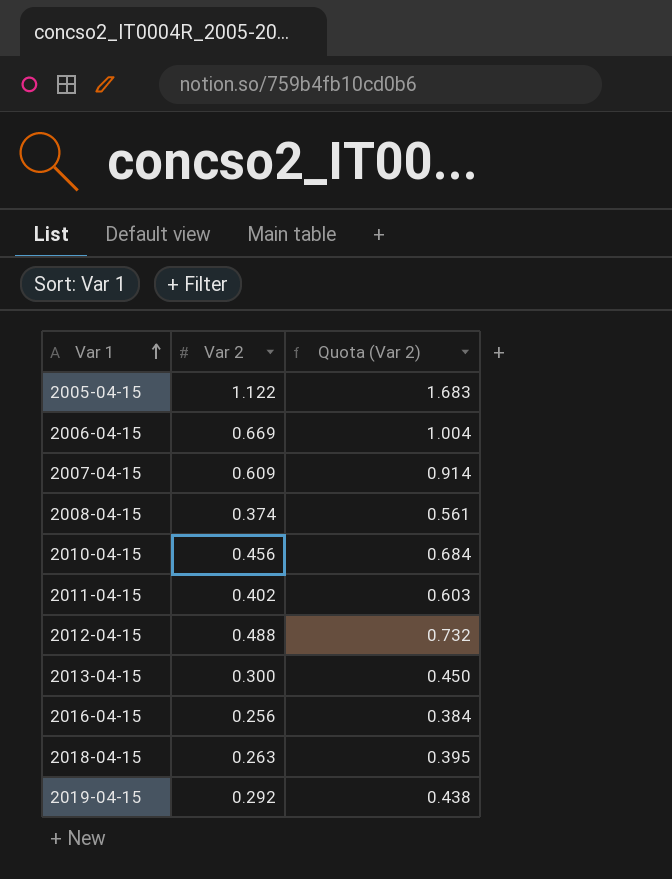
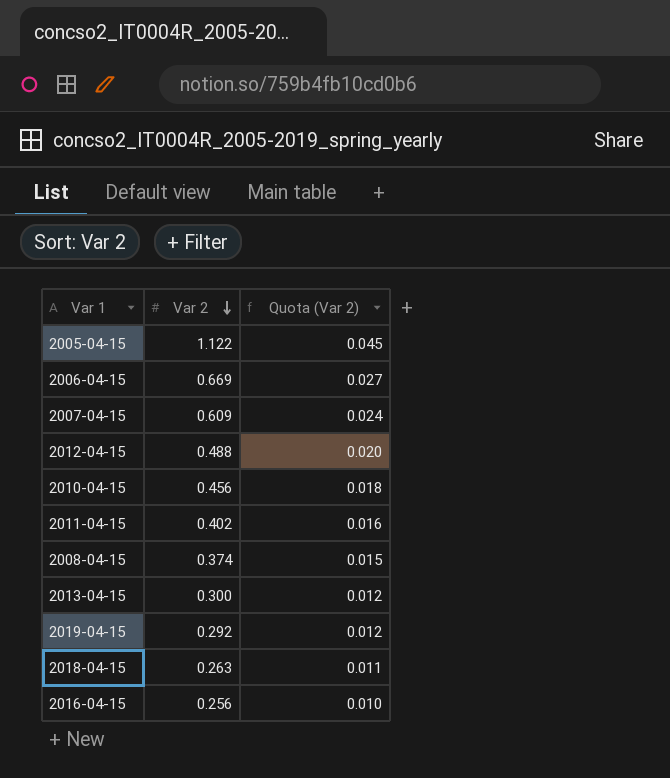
row order: Var 1 ascending -> Var 2 descending
column Quota (Var 2) | formula: [Var 2] * 1.5 -> [Var 2] * 0.04

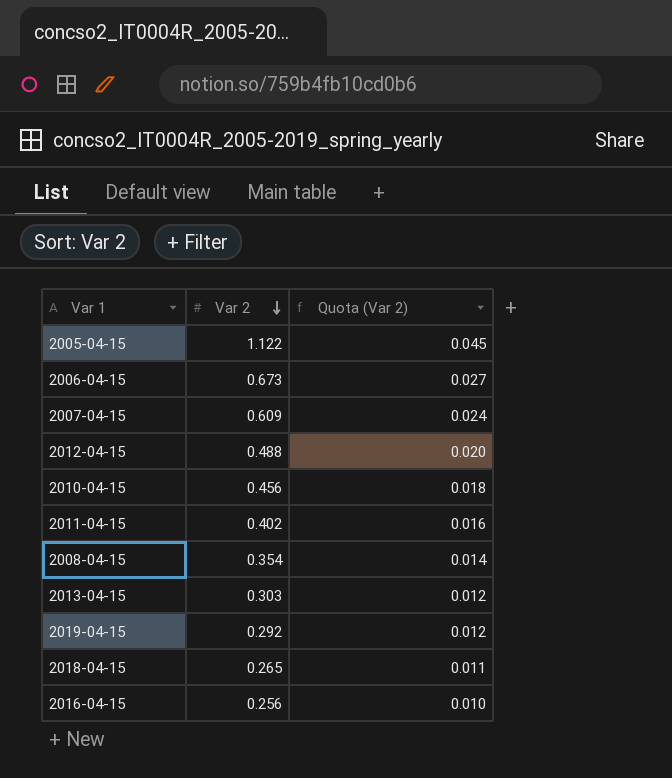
2006-04-15 | Var 2: 0.669 -> 0.673
2008-04-15 | Var 2: 0.374 -> 0.354
2008-04-15 | Quota (Var 2): 0.015 -> 0.014
2013-04-15 | Var 2: 0.300 -> 0.303
2018-04-15 | Var 2: 0.263 -> 0.265

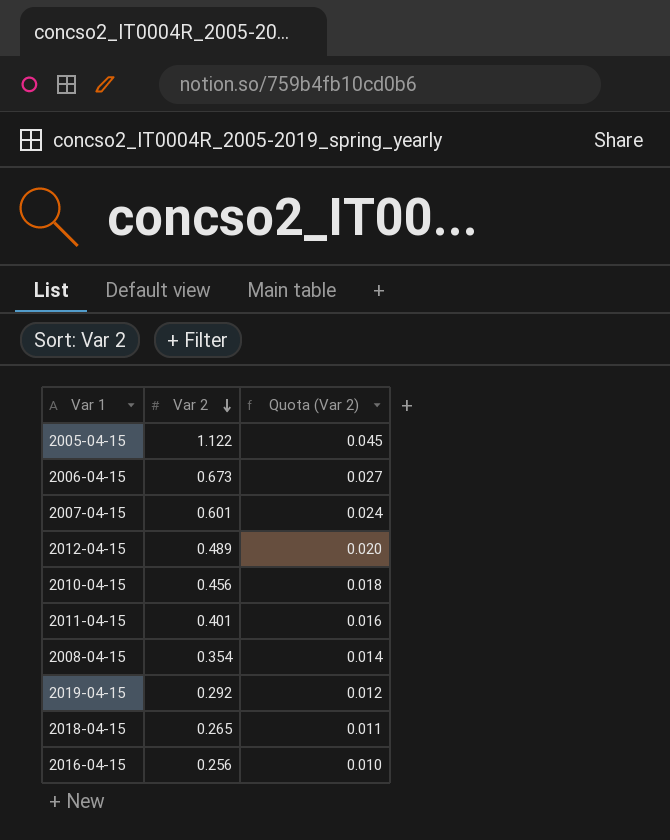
row 2013-04-15: 0.303 | 0.012 -> none
2007-04-15 | Var 2: 0.609 -> 0.601
2012-04-15 | Var 2: 0.488 -> 0.489
2011-04-15 | Var 2: 0.402 -> 0.401

